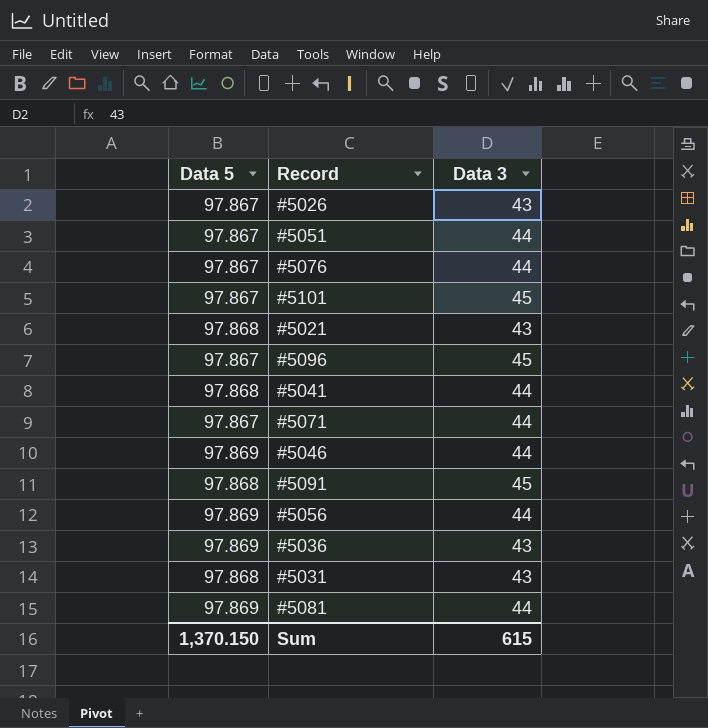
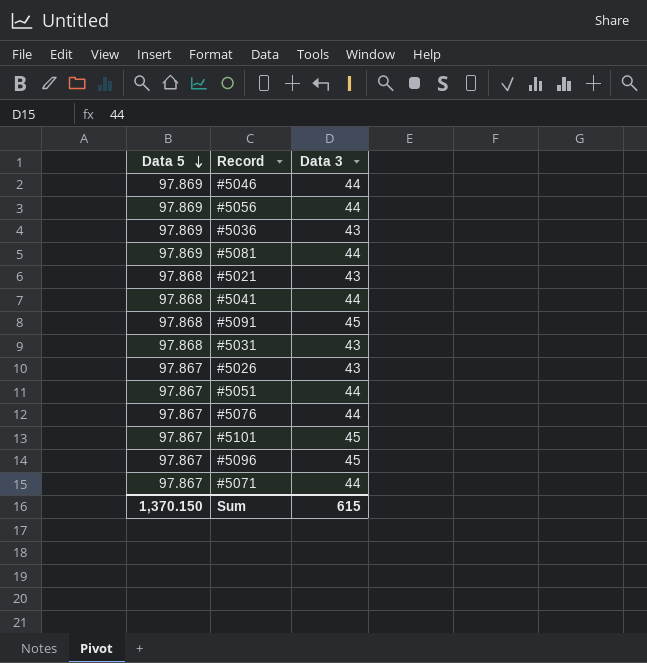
row order: none -> Data 5 descending

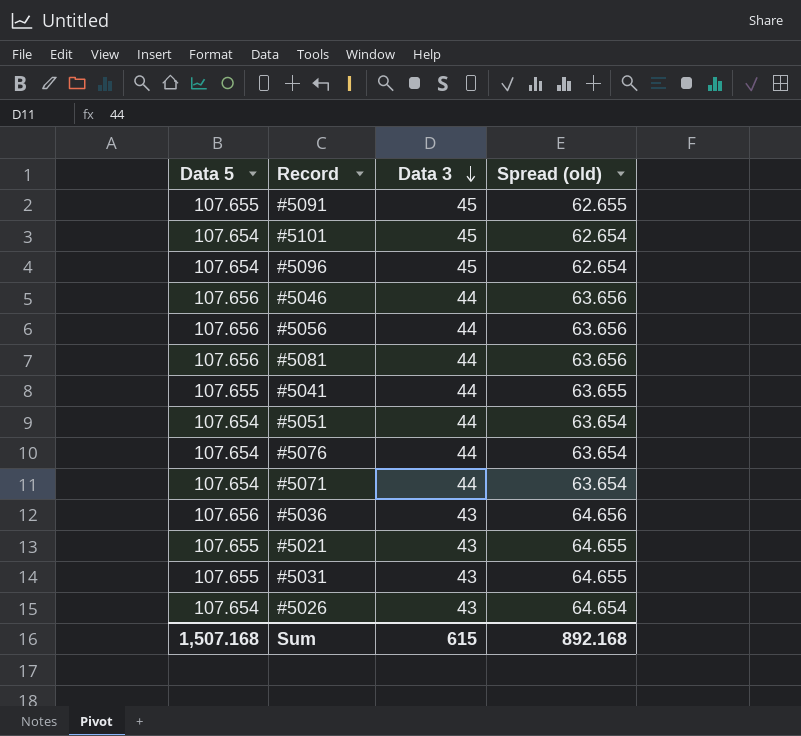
row order: Data 5 descending -> Data 3 descending
column Spread (old) | formula: none -> [Data 5] - [Data 3]
#5091 | Data 5: 97.868 -> 107.655
#5101 | Data 5: 97.867 -> 107.654
#5096 | Data 5: 97.867 -> 107.654
#5046 | Data 5: 97.869 -> 107.656
#5056 | Data 5: 97.869 -> 107.656
#5081 | Data 5: 97.869 -> 107.656
#5041 | Data 5: 97.868 -> 107.655
#5051 | Data 5: 97.867 -> 107.654
#5076 | Data 5: 97.867 -> 107.654
#5071 | Data 5: 97.867 -> 107.654
#5036 | Data 5: 97.869 -> 107.656
#5021 | Data 5: 97.868 -> 107.655
#5031 | Data 5: 97.868 -> 107.655
#5026 | Data 5: 97.867 -> 107.654
Sum | Data 5: 1,370.150 -> 1,507.168

